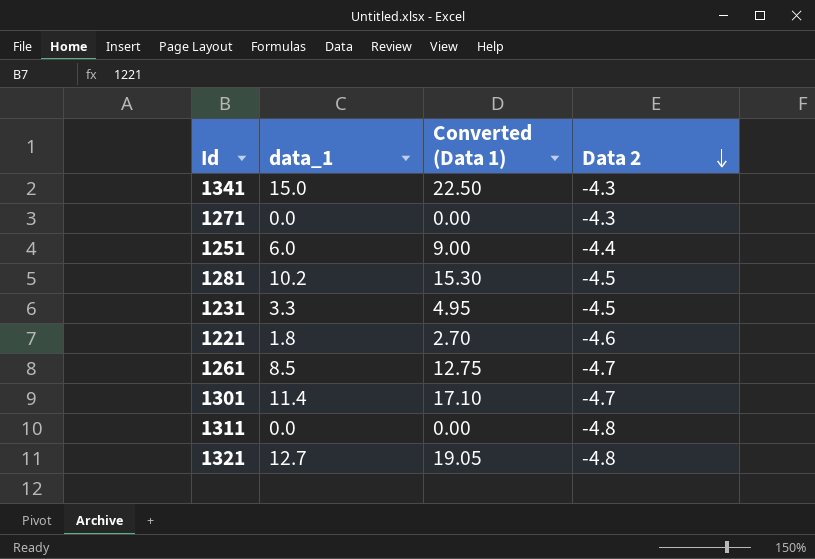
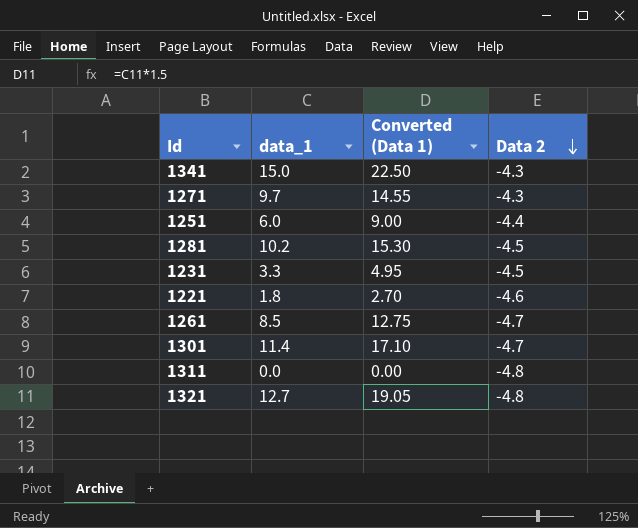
1271 | data_1: 0.0 -> 9.7
1271 | Converted (Data 1): 0.00 -> 14.55

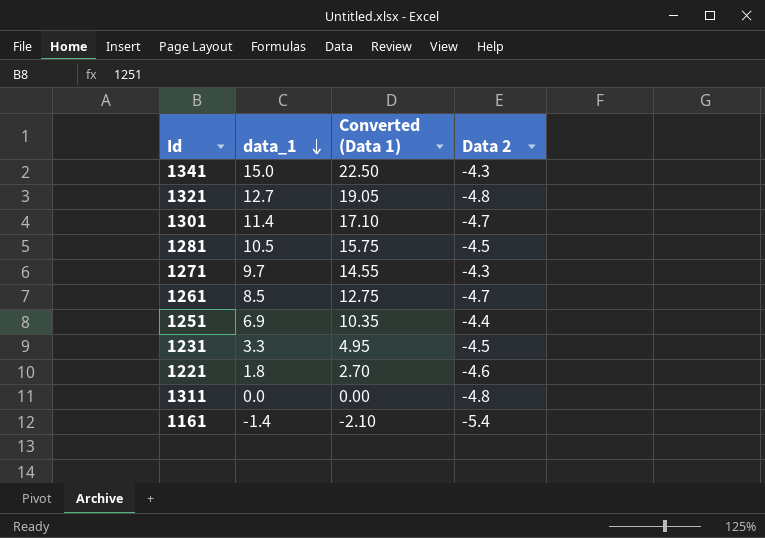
row order: Data 2 descending -> data_1 descending
1281 | data_1: 10.2 -> 10.5
1281 | Converted (Data 1): 15.30 -> 15.75
1251 | data_1: 6.0 -> 6.9
1251 | Converted (Data 1): 9.00 -> 10.35
row 1161: none -> -1.4 | -2.10 | -5.4

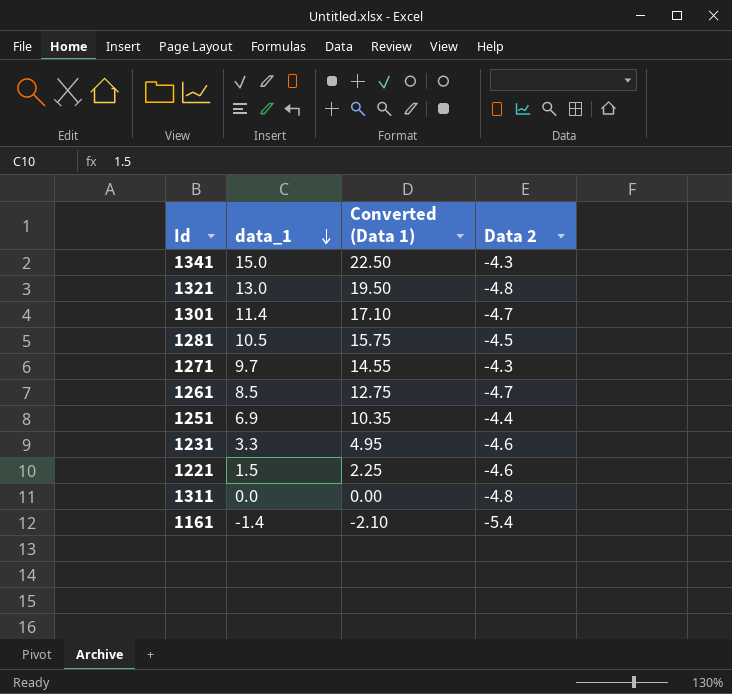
1321 | data_1: 12.7 -> 13.0
1321 | Converted (Data 1): 19.05 -> 19.50
1231 | Data 2: -4.5 -> -4.6
1221 | data_1: 1.8 -> 1.5
1221 | Converted (Data 1): 2.70 -> 2.25

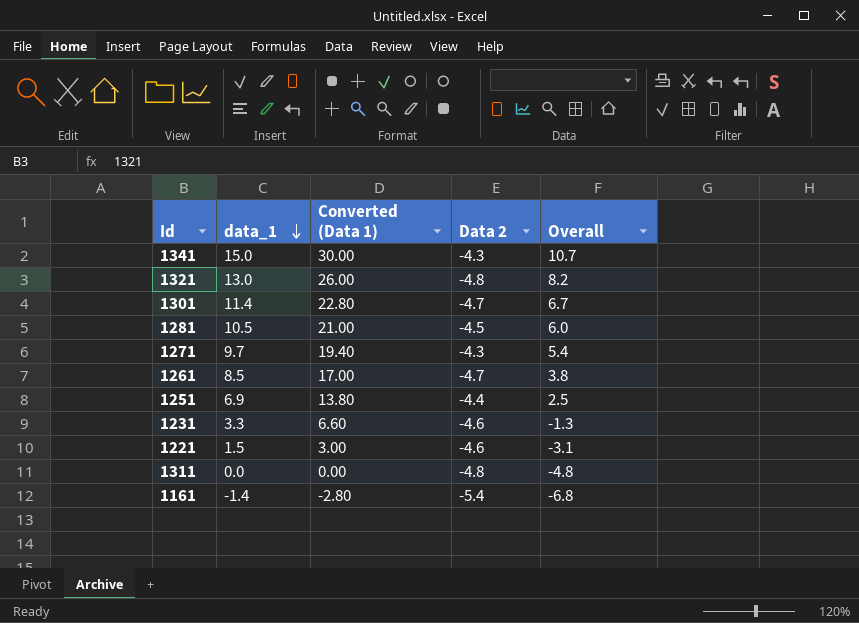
column Converted (Data 1) | formula: [data_1] * 1.5 -> [data_1] * 2
column Overall | formula: none -> [data_1] + [Data 2]

